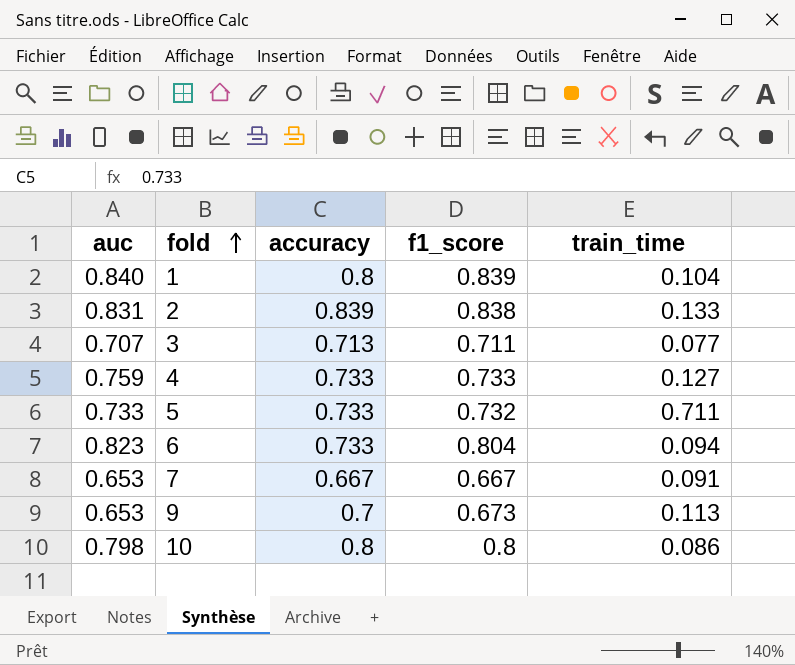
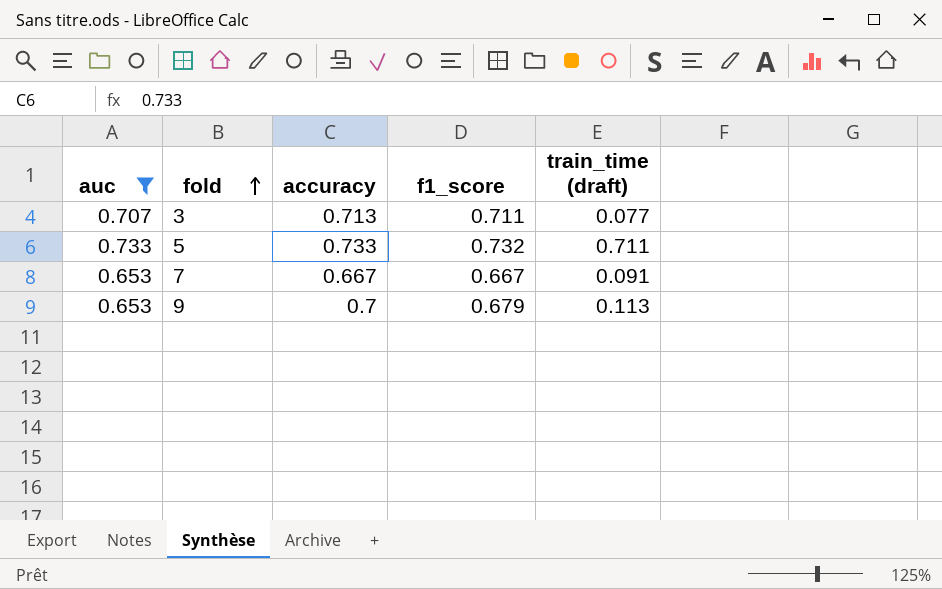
filter: none -> auc <= 0.733
column name: train_time -> train_time (draft)
9 | f1_score: 0.673 -> 0.679

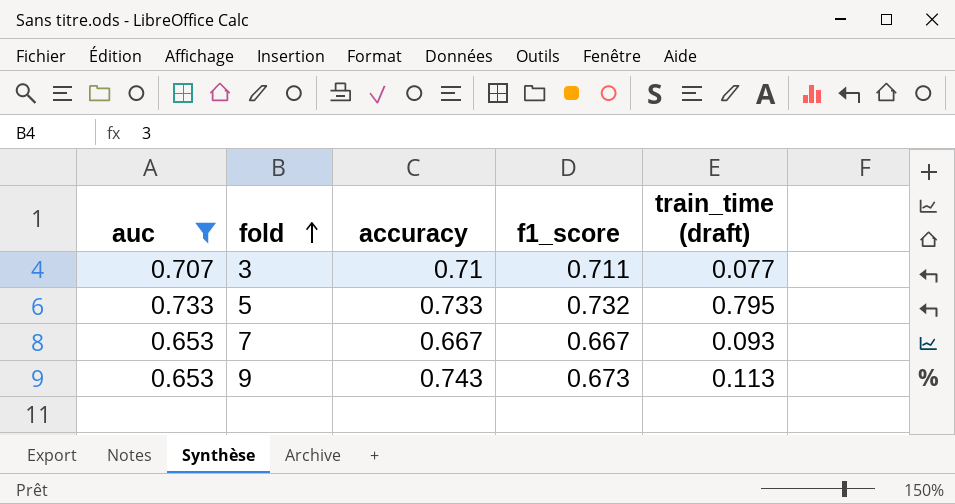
3 | accuracy: 0.713 -> 0.71
5 | train_time (draft): 0.711 -> 0.795
7 | train_time (draft): 0.091 -> 0.093
9 | accuracy: 0.7 -> 0.743
9 | f1_score: 0.679 -> 0.673

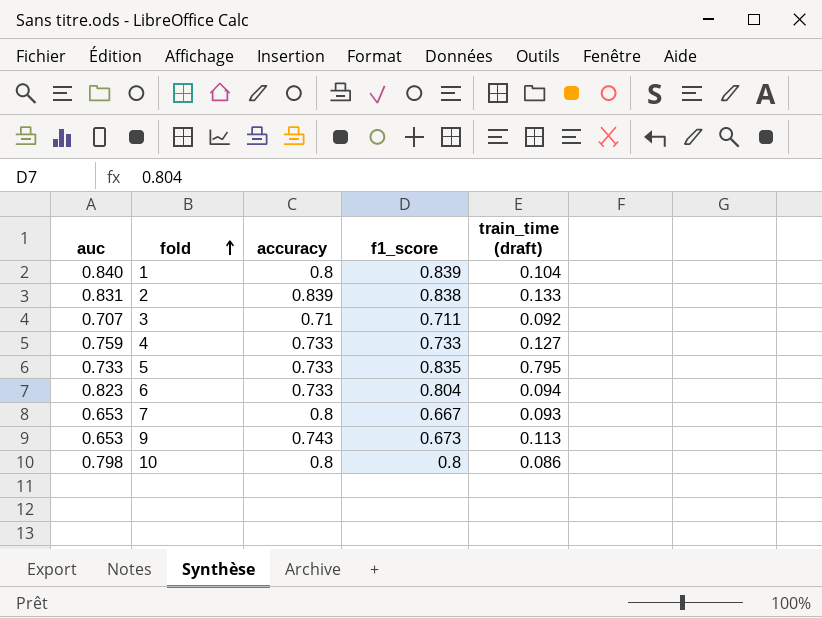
filter: auc <= 0.733 -> none
3 | train_time (draft): 0.077 -> 0.092
5 | f1_score: 0.732 -> 0.835
7 | accuracy: 0.667 -> 0.8

